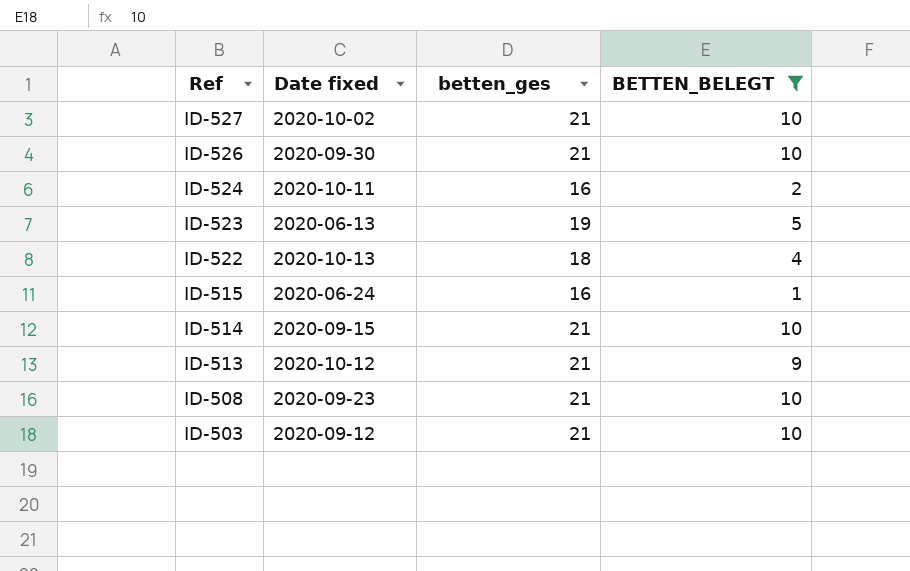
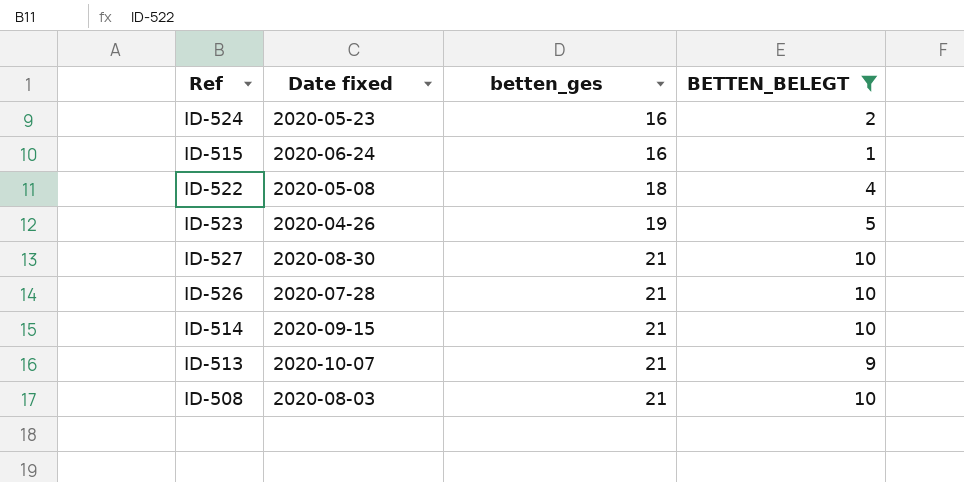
row order: Ref descending -> betten_ges ascending
row ID-503: 2020-09-12 | 21 | 10 -> none
ID-524 | Date fixed: 2020-10-11 -> 2020-05-23
ID-522 | Date fixed: 2020-10-13 -> 2020-05-08
ID-523 | Date fixed: 2020-06-13 -> 2020-04-26
ID-527 | Date fixed: 2020-10-02 -> 2020-08-30
ID-526 | Date fixed: 2020-09-30 -> 2020-07-28
ID-513 | Date fixed: 2020-10-12 -> 2020-10-07
ID-508 | Date fixed: 2020-09-23 -> 2020-08-03

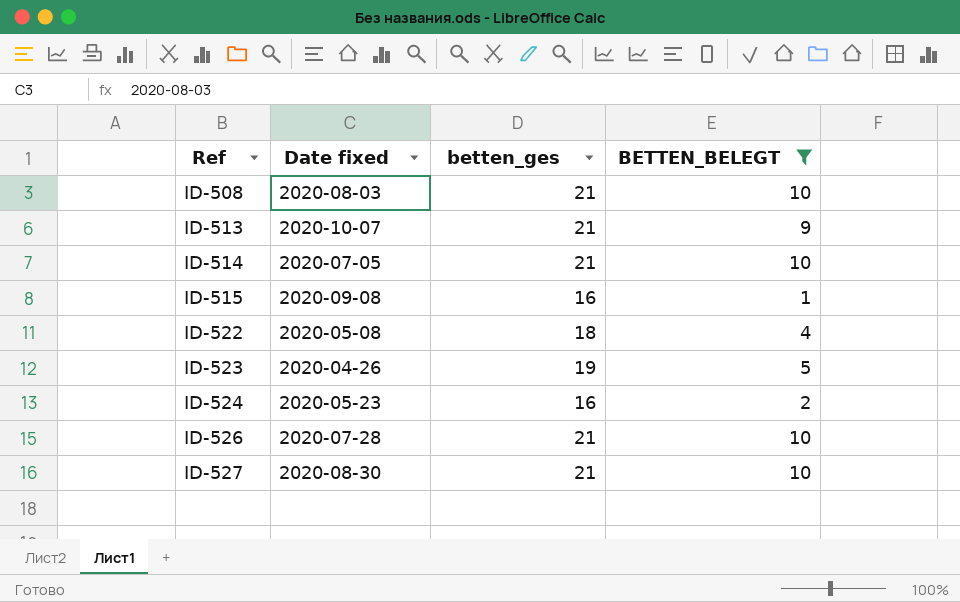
row order: betten_ges ascending -> Ref ascending
ID-514 | Date fixed: 2020-09-15 -> 2020-07-05
ID-515 | Date fixed: 2020-06-24 -> 2020-09-08

